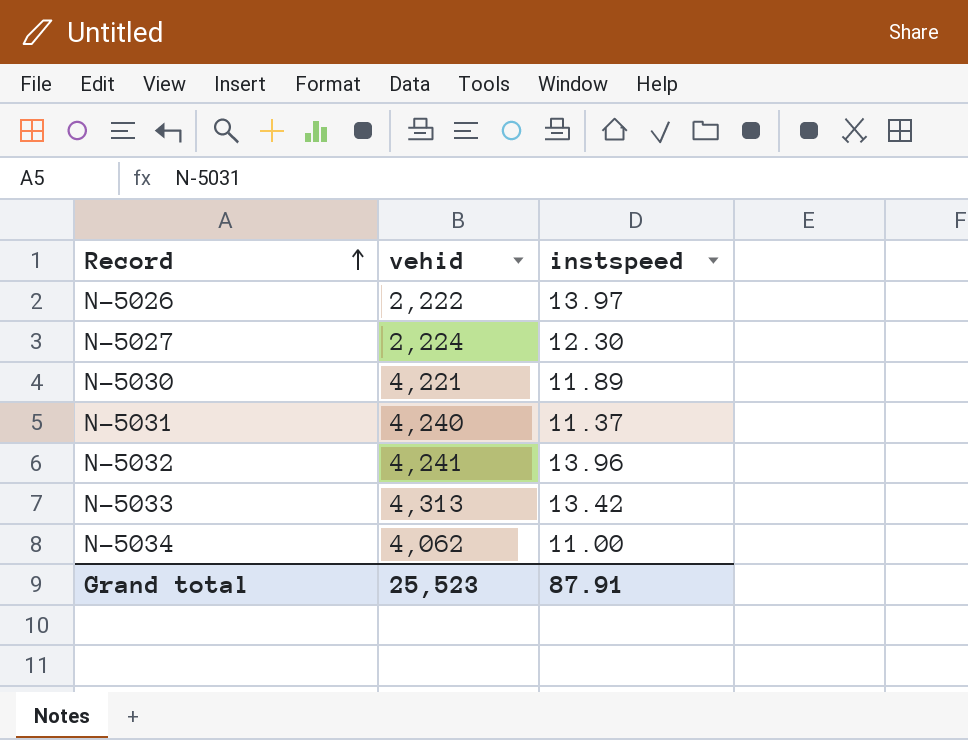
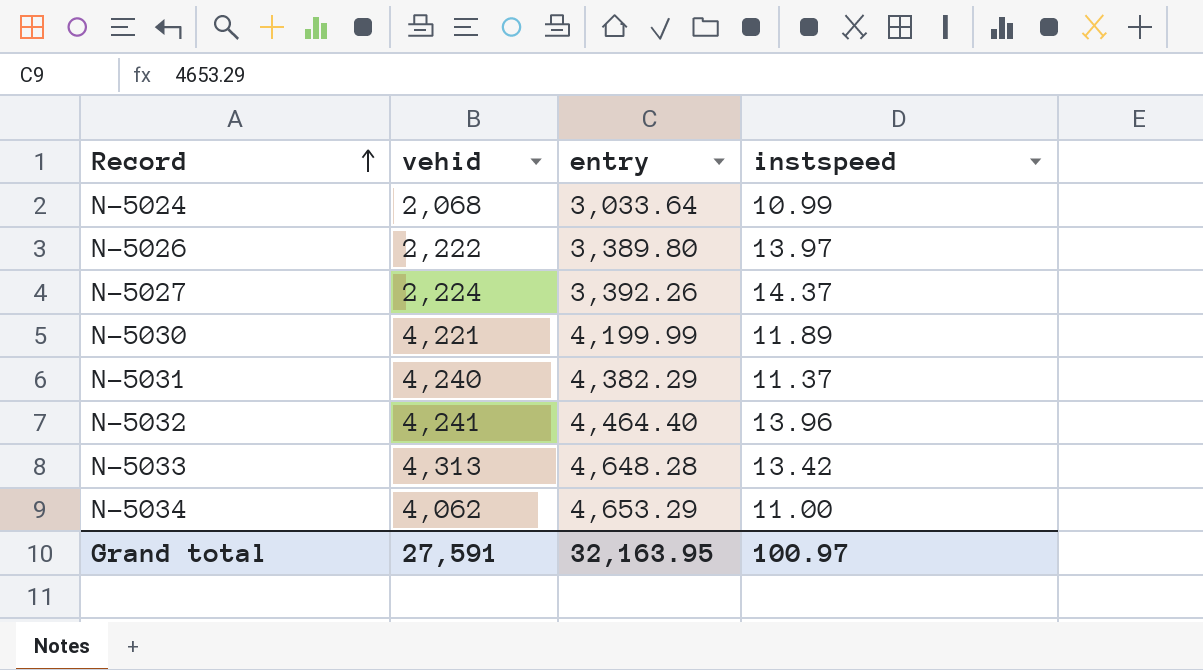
column entry | position: none -> 3
row N-5024: none -> 2,068 | 3,033.64 | 10.99
N-5027 | instspeed: 12.30 -> 14.37
Grand total | vehid: 25,523 -> 27,591
Grand total | instspeed: 87.91 -> 100.97

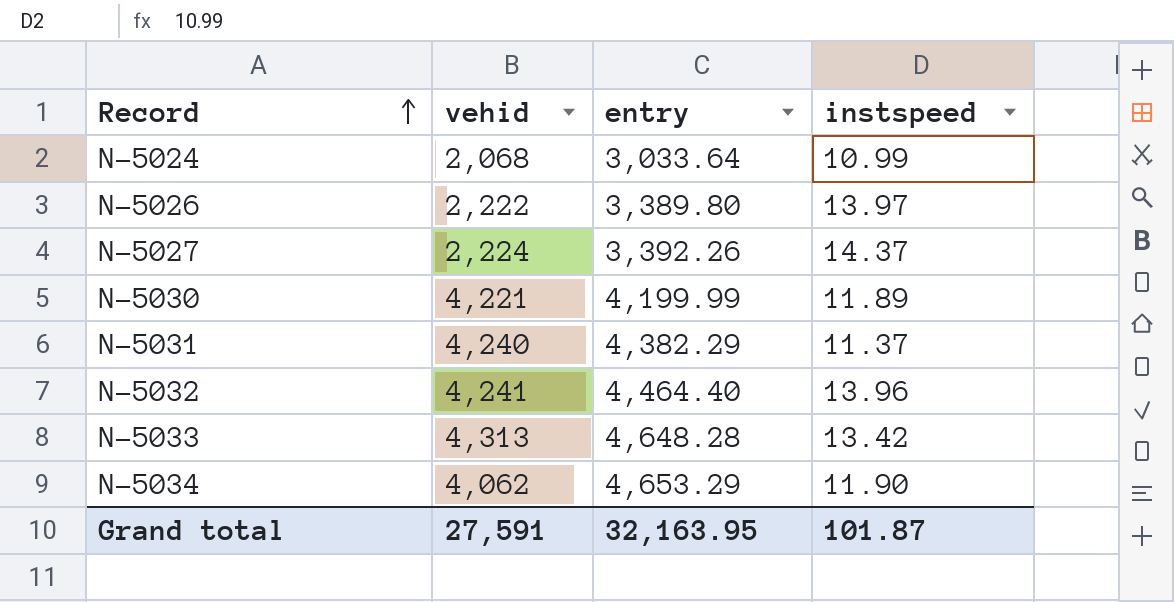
N-5034 | instspeed: 11.00 -> 11.90
Grand total | instspeed: 100.97 -> 101.87

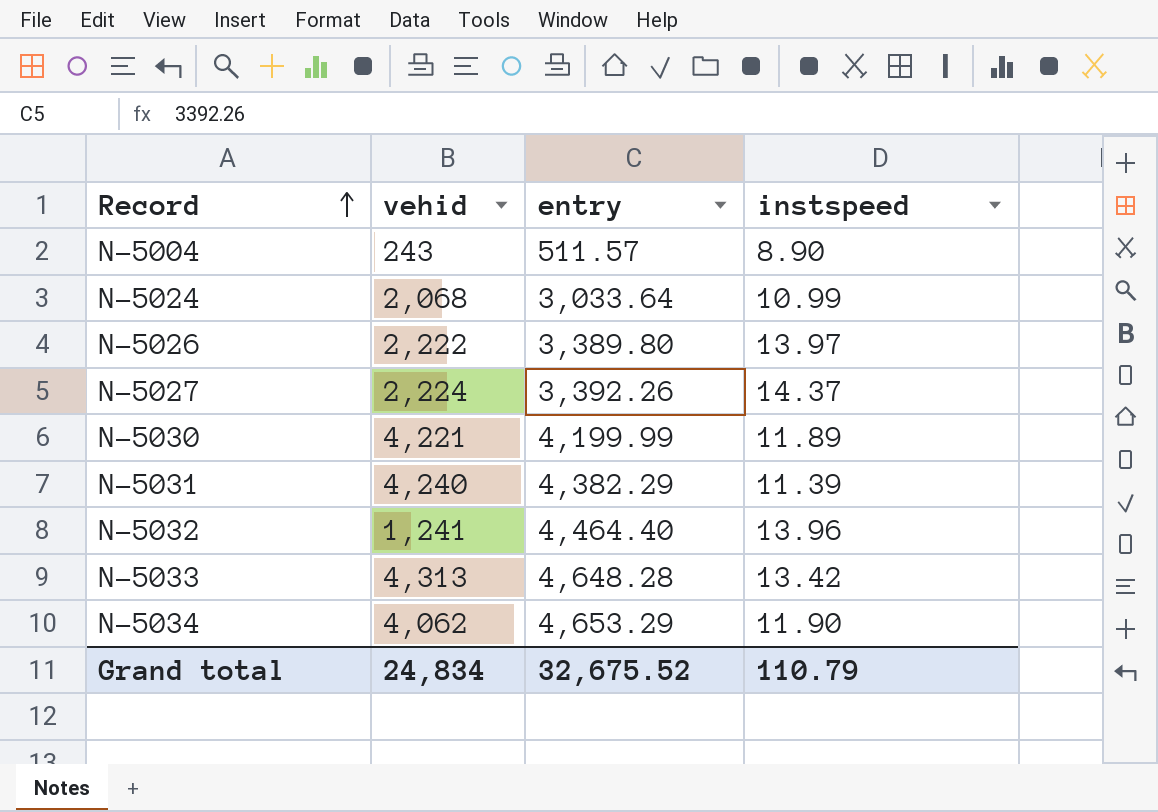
row N-5004: none -> 243 | 511.57 | 8.90
N-5031 | instspeed: 11.37 -> 11.39
N-5032 | vehid: 4,241 -> 1,241
Grand total | vehid: 27,591 -> 24,834
Grand total | entry: 32,163.95 -> 32,675.52
Grand total | instspeed: 101.87 -> 110.79

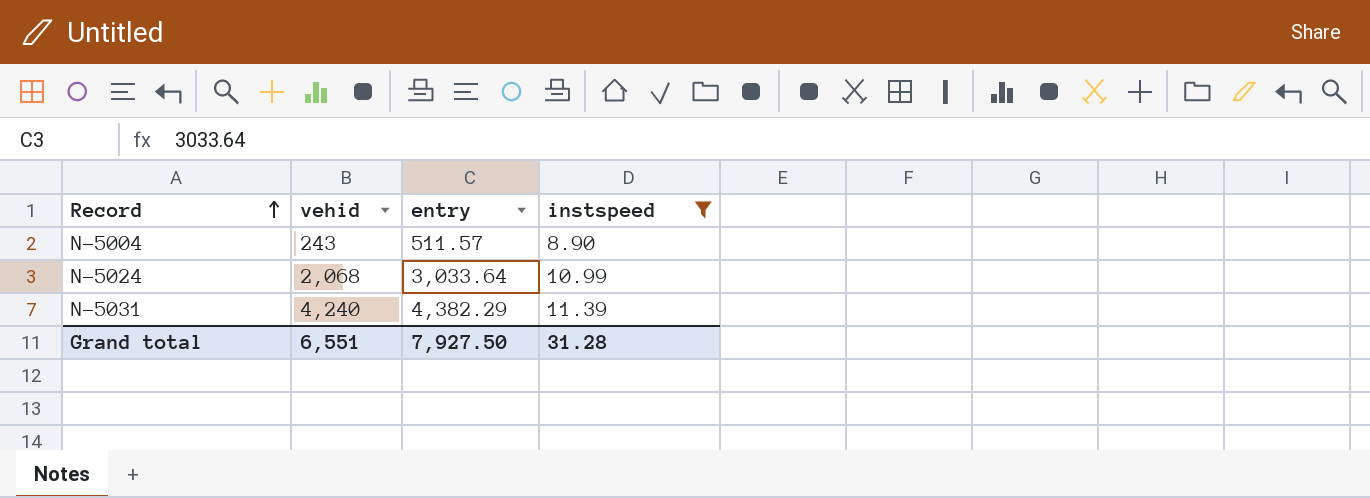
filter: none -> instspeed <= 11.39
Grand total | vehid: 24,834 -> 6,551
Grand total | entry: 32,675.52 -> 7,927.50
Grand total | instspeed: 110.79 -> 31.28

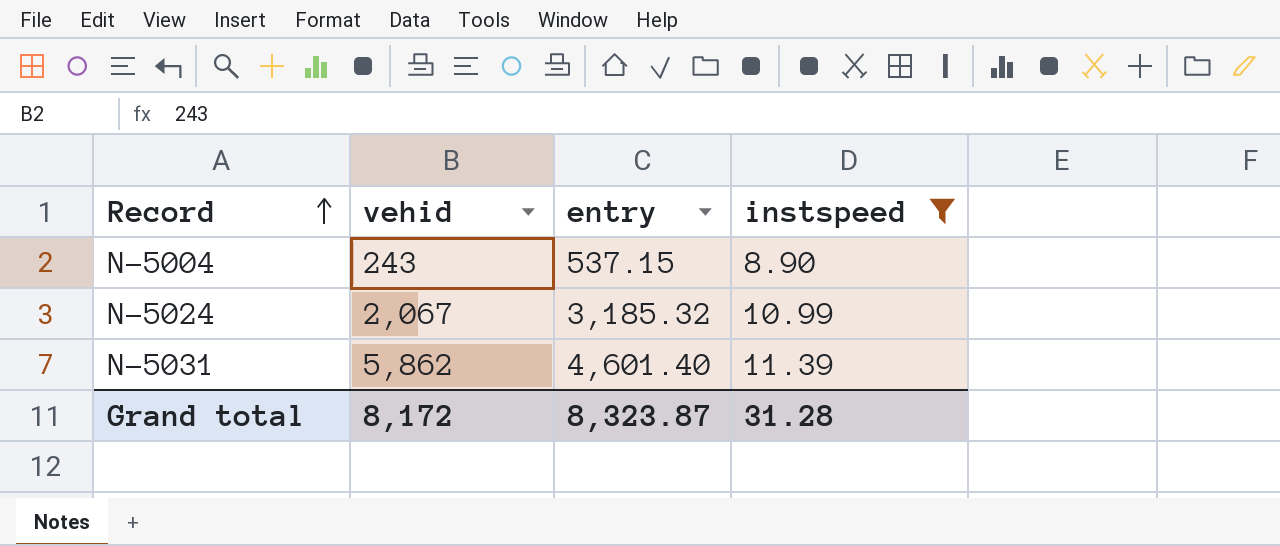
N-5004 | entry: 511.57 -> 537.15
N-5024 | vehid: 2,068 -> 2,067
N-5024 | entry: 3,033.64 -> 3,185.32
N-5031 | vehid: 4,240 -> 5,862
N-5031 | entry: 4,382.29 -> 4,601.40
Grand total | vehid: 6,551 -> 8,172
Grand total | entry: 7,927.50 -> 8,323.87

